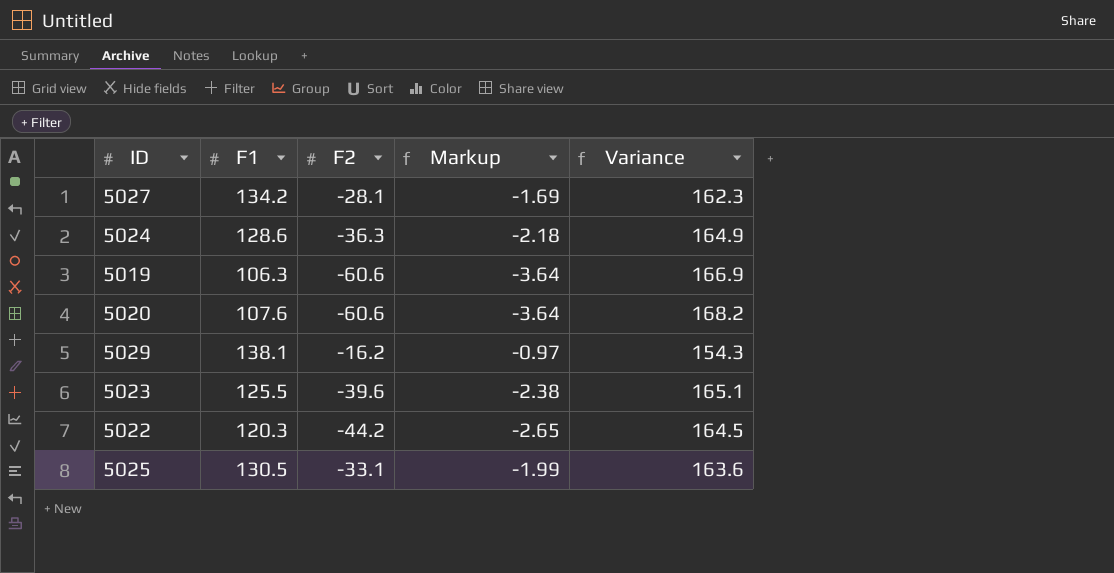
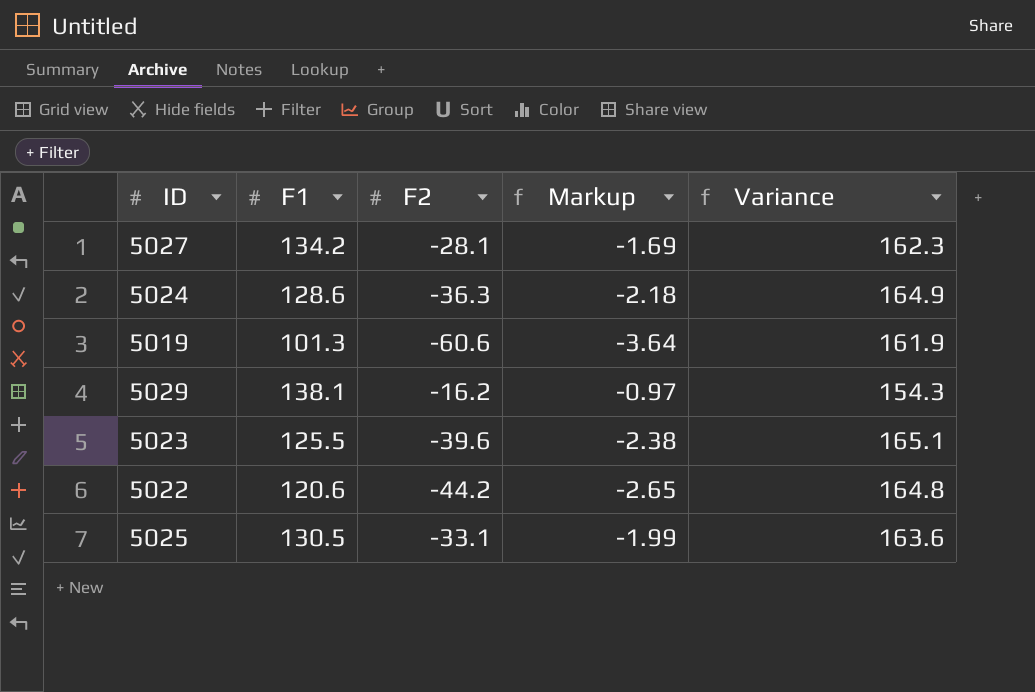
row 5020: 107.6 | -60.6 | -3.64 | 168.2 -> none
5019 | F1: 106.3 -> 101.3
5019 | Variance: 166.9 -> 161.9
5022 | F1: 120.3 -> 120.6
5022 | Variance: 164.5 -> 164.8

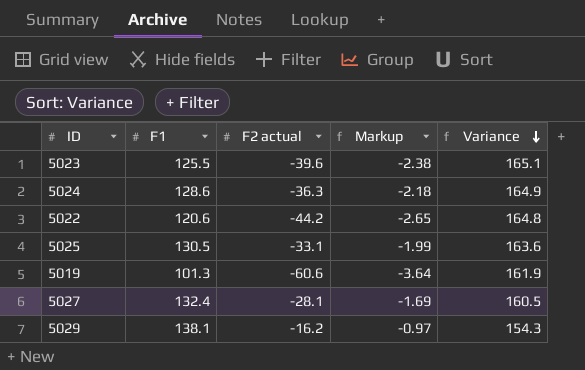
row order: none -> Variance descending
column name: F2 -> F2 actual
5027 | F1: 134.2 -> 132.4
5027 | Variance: 162.3 -> 160.5

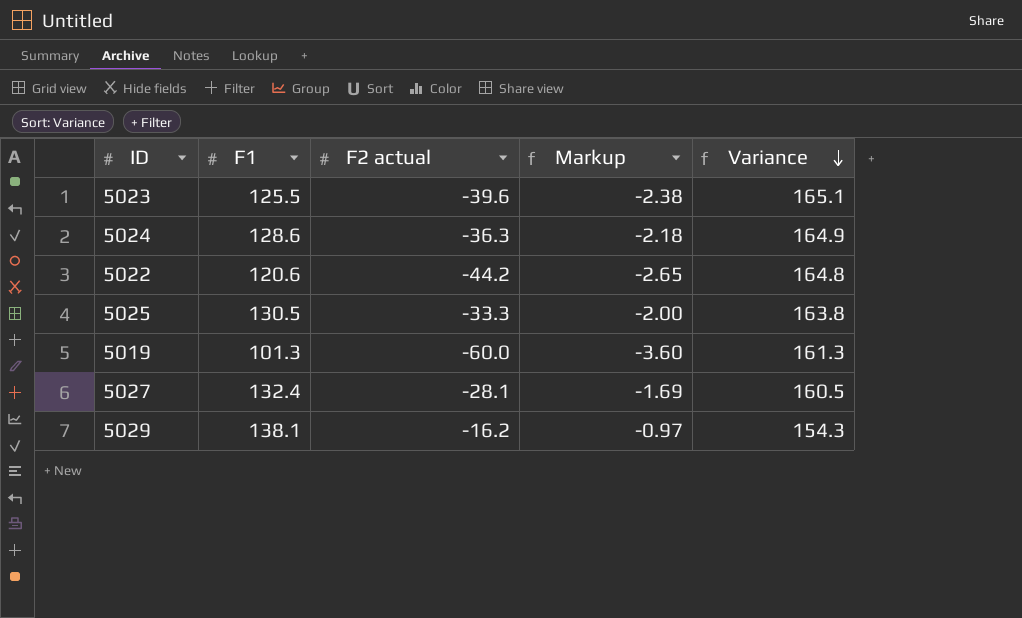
5025 | F2 actual: -33.1 -> -33.3
5025 | Markup: -1.99 -> -2.00
5025 | Variance: 163.6 -> 163.8
5019 | F2 actual: -60.6 -> -60.0
5019 | Markup: -3.64 -> -3.60
5019 | Variance: 161.9 -> 161.3

